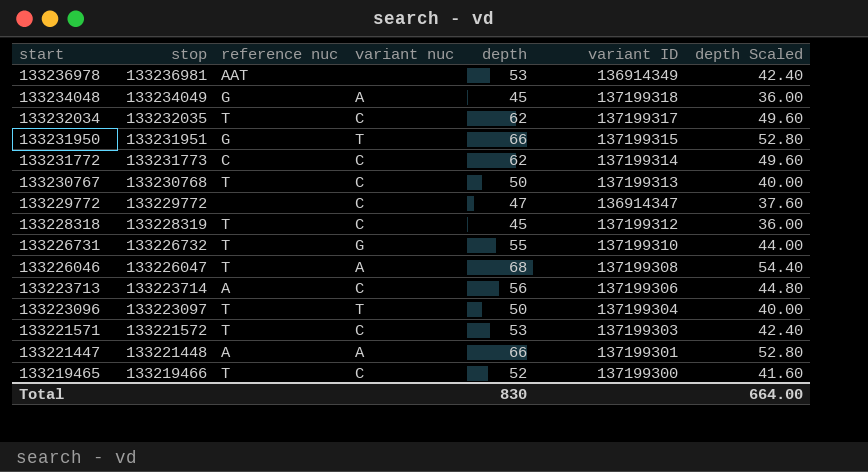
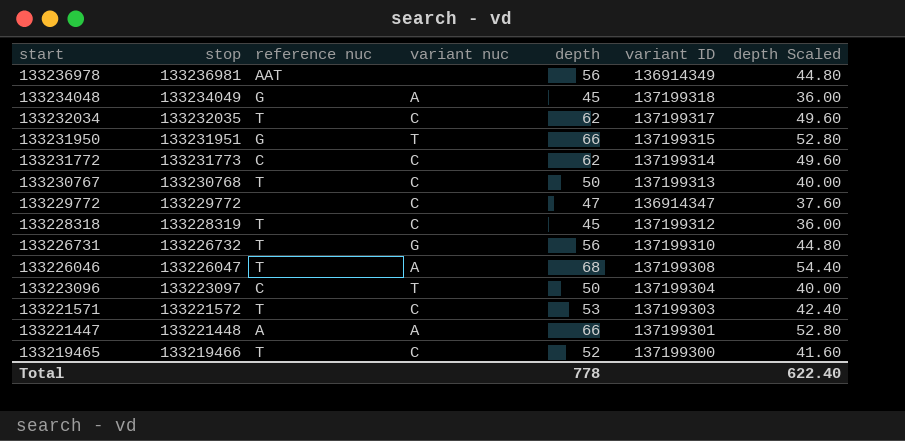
row 133223713: 133223714 | A | C | 56 | 137199306 | 44.80 -> none
133236978 | depth: 53 -> 56
133236978 | depth Scaled: 42.40 -> 44.80
133226731 | depth: 55 -> 56
133226731 | depth Scaled: 44.00 -> 44.80
133223096 | reference nuc: T -> C
Total | depth: 830 -> 778
Total | depth Scaled: 664.00 -> 622.40

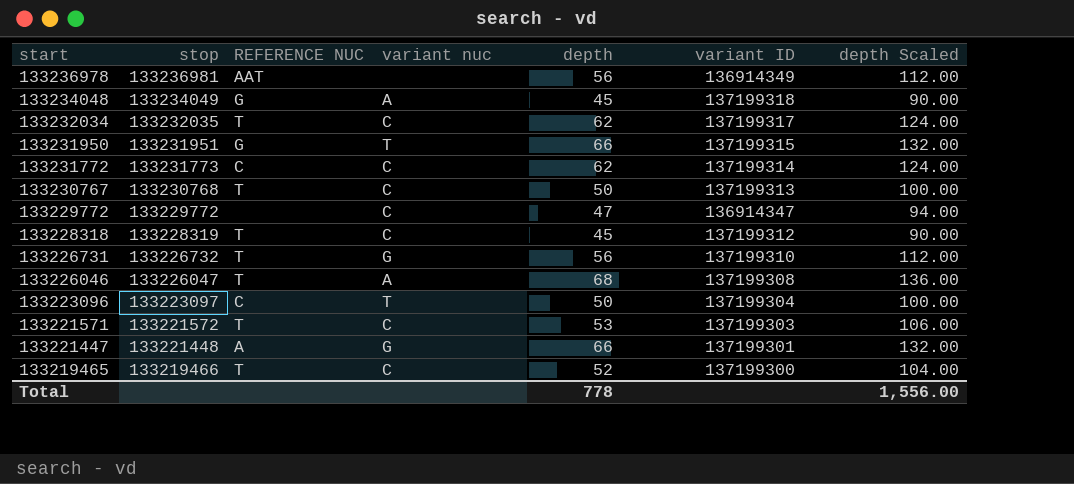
column name: reference nuc -> REFERENCE NUC
column depth Scaled | formula: [depth] * 0.8 -> [depth] * 2
133221447 | variant nuc: A -> G
Total | depth Scaled: 622.40 -> 1,556.00

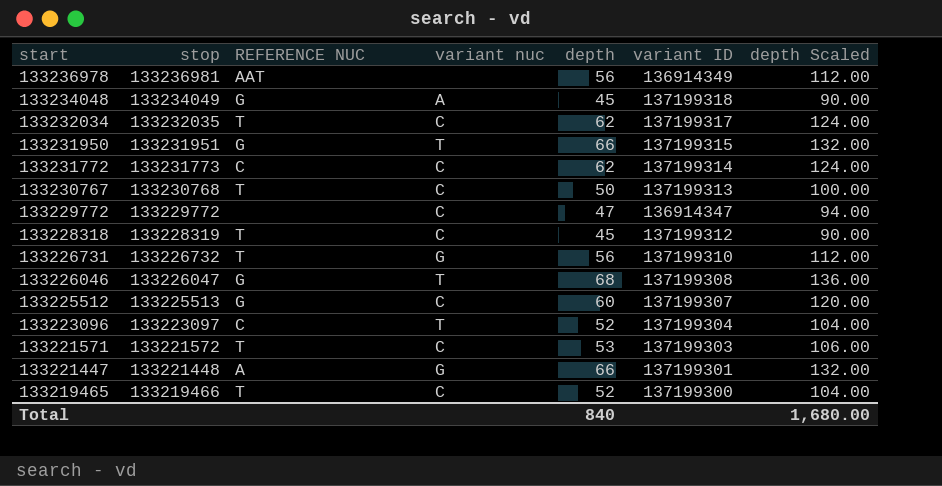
133226046 | REFERENCE NUC: T -> G
133226046 | variant nuc: A -> T
row 133225512: none -> 133225513 | G | C | 60 | 137199307 | 120.00
133223096 | depth: 50 -> 52
133223096 | depth Scaled: 100.00 -> 104.00
Total | depth: 778 -> 840
Total | depth Scaled: 1,556.00 -> 1,680.00

